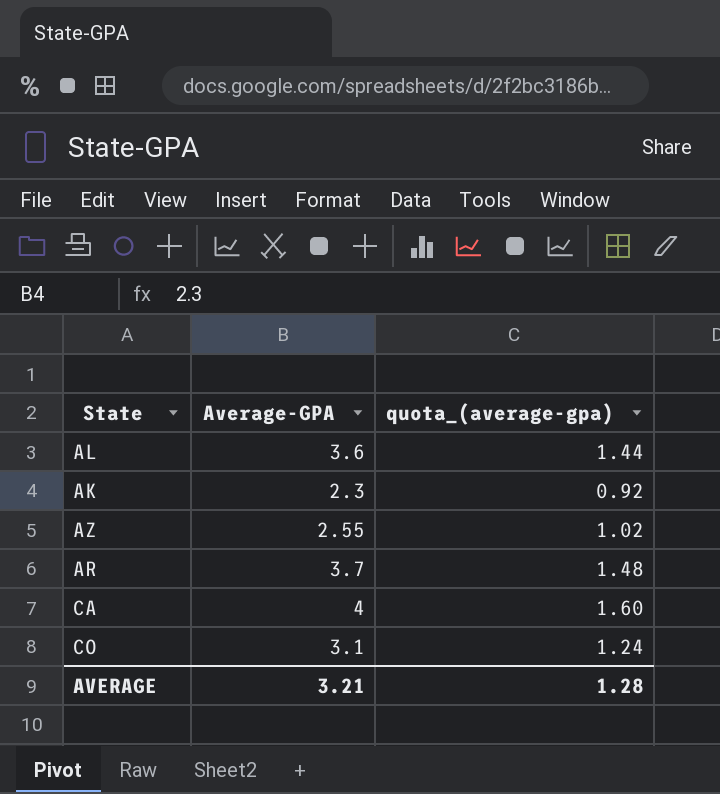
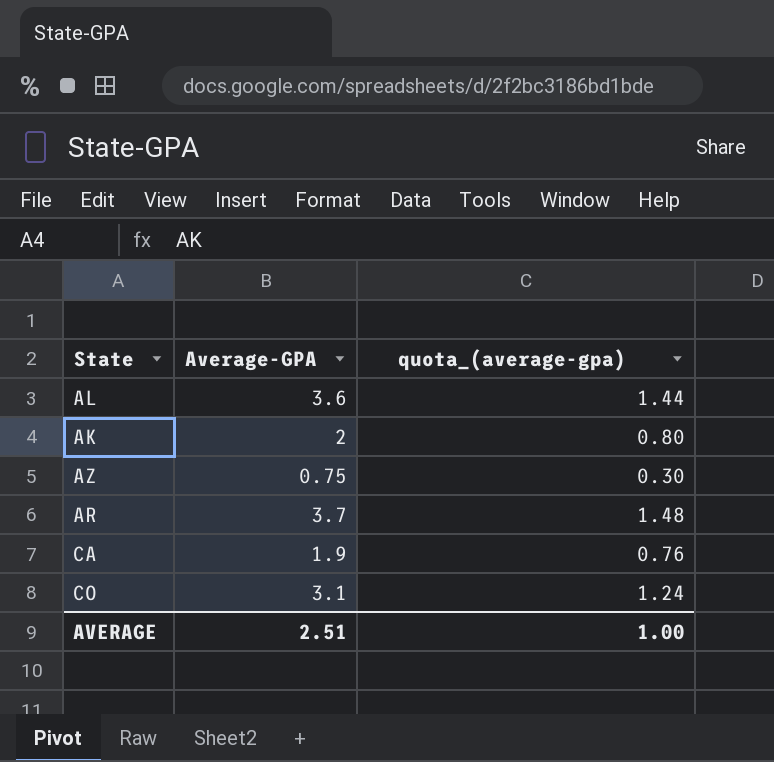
AK | Average-GPA: 2.3 -> 2
AK | quota_(average-gpa): 0.92 -> 0.80
AZ | Average-GPA: 2.55 -> 0.75
AZ | quota_(average-gpa): 1.02 -> 0.30
CA | Average-GPA: 4 -> 1.9
CA | quota_(average-gpa): 1.60 -> 0.76
AVERAGE | Average-GPA: 3.21 -> 2.51
AVERAGE | quota_(average-gpa): 1.28 -> 1.00

